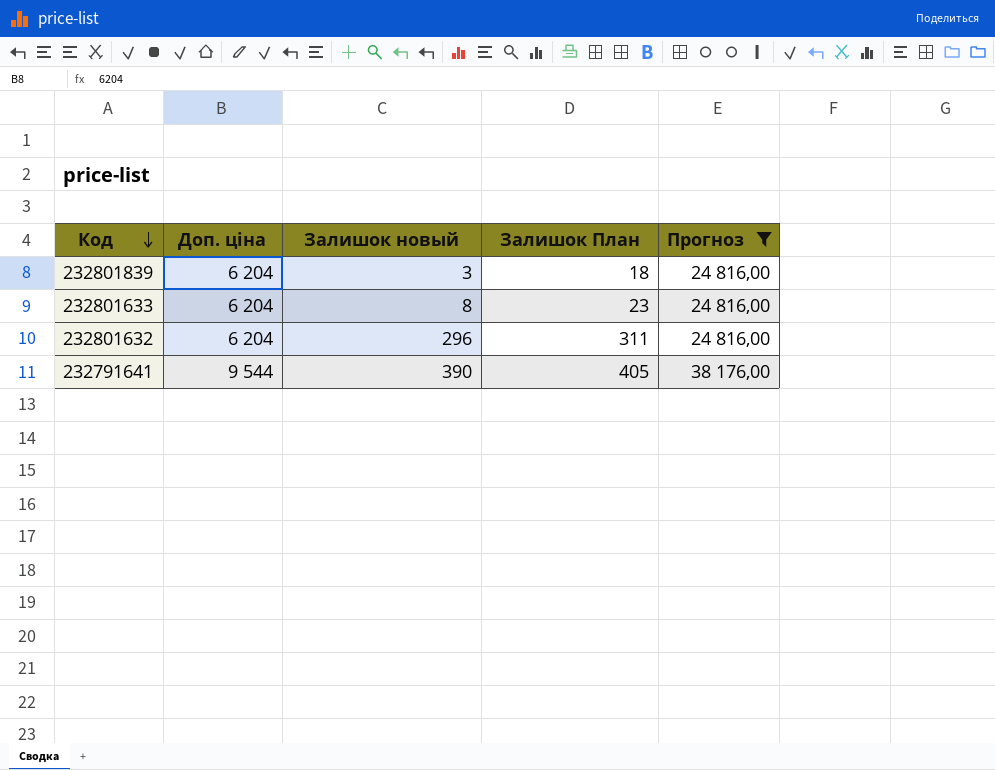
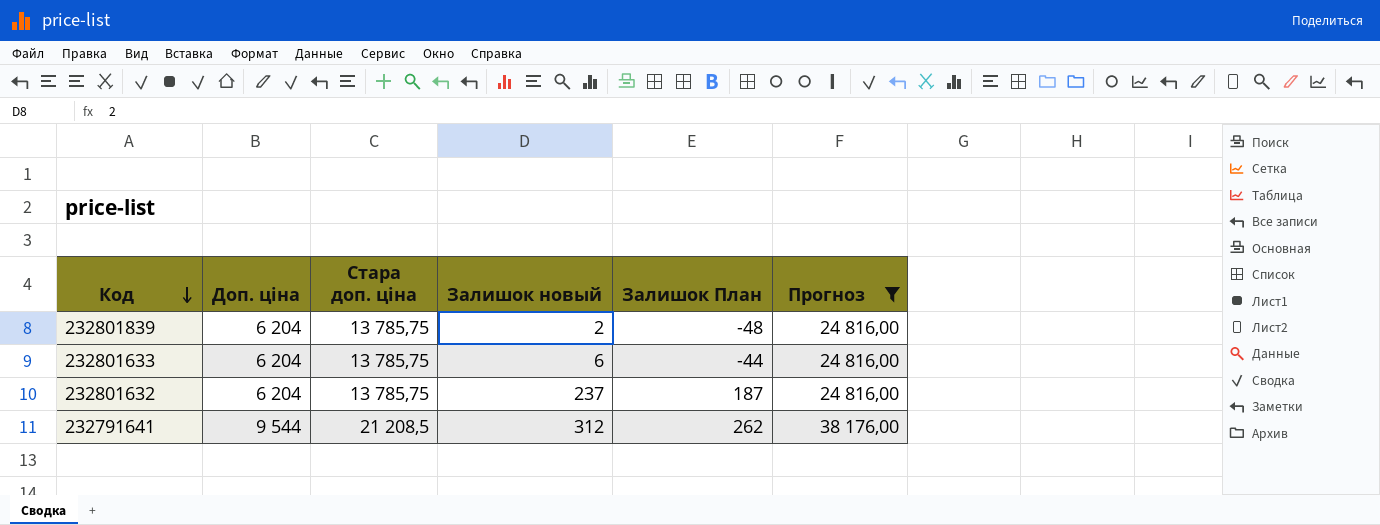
column Стара доп. ціна | position: none -> 3
column Залишок План | formula: [Залишок новый] + 15 -> [Залишок новый] - 50
232801839 | Залишок новый: 3 -> 2
232801633 | Залишок новый: 8 -> 6
232801632 | Залишок новый: 296 -> 237
232791641 | Залишок новый: 390 -> 312

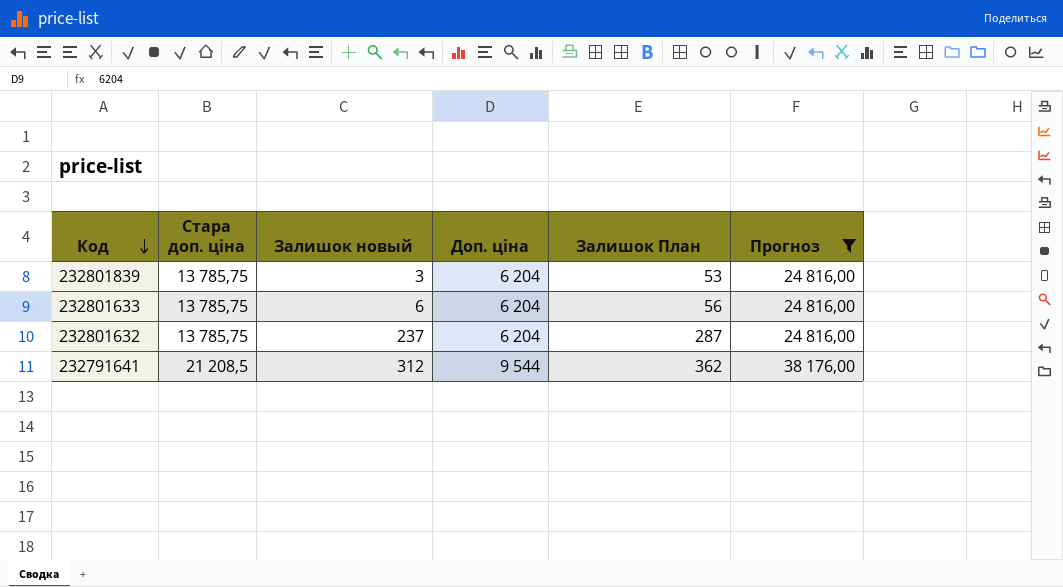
column Доп. ціна | position: 2 -> 4
column Залишок План | formula: [Залишок новый] - 50 -> [Залишок новый] + 50
232801839 | Залишок новый: 2 -> 3

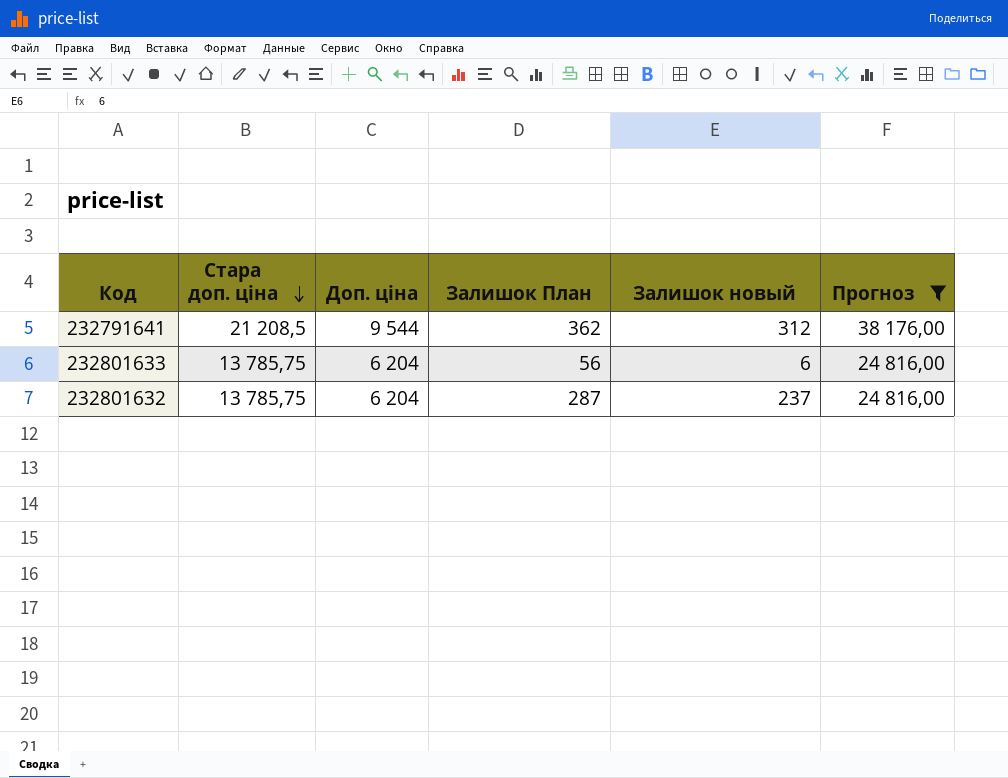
row order: Код descending -> Стара доп. ціна descending
column Залишок новый | position: 3 -> 5
row 232801839: 13 785,75 | 3 | 6 204 | 53 | 24 816,00 -> none

